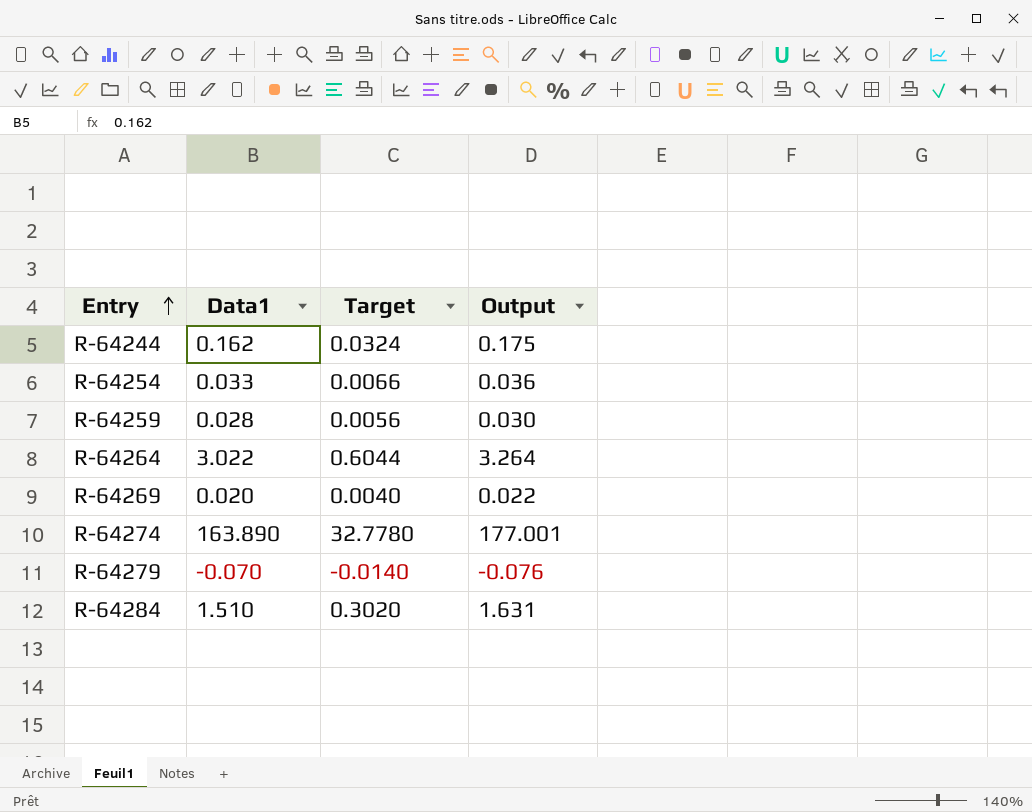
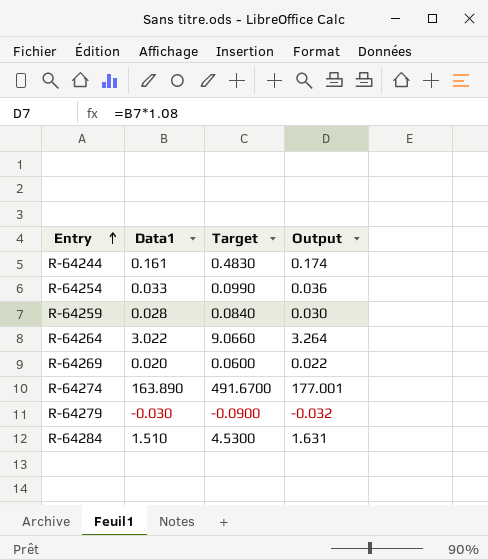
column Target | formula: [Data1] * 0.2 -> [Data1] * 3
R-64244 | Data1: 0.162 -> 0.161
R-64244 | Output: 0.175 -> 0.174
R-64279 | Data1: -0.070 -> -0.030
R-64279 | Output: -0.076 -> -0.032

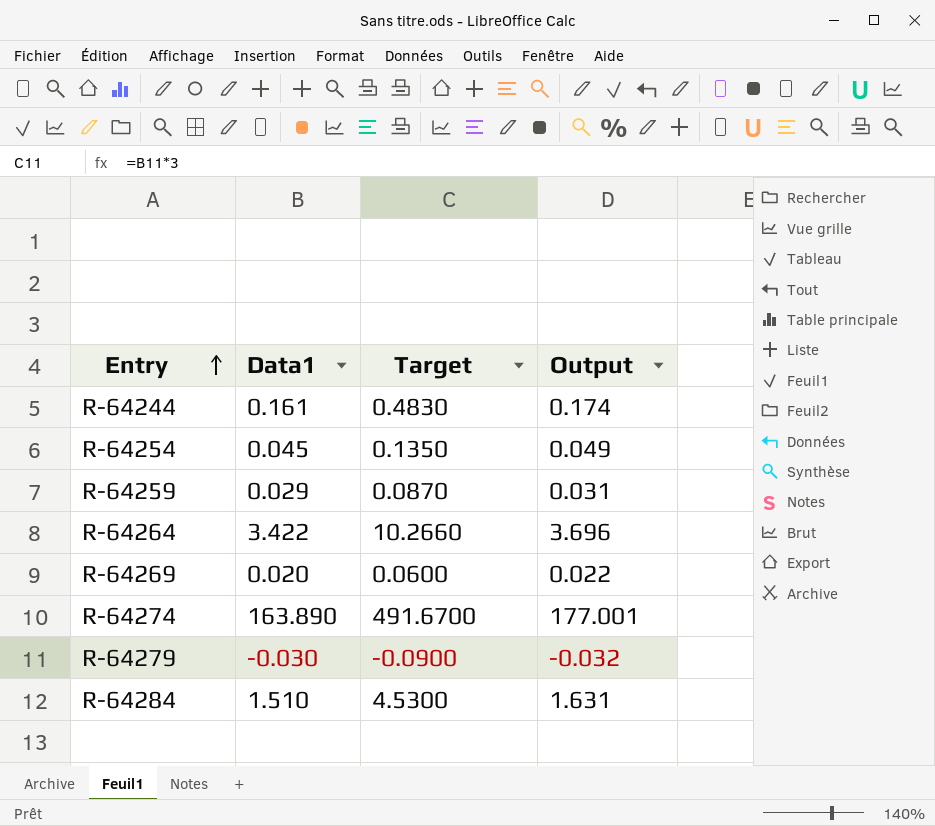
R-64254 | Data1: 0.033 -> 0.045
R-64254 | Target: 0.0990 -> 0.1350
R-64254 | Output: 0.036 -> 0.049
R-64259 | Data1: 0.028 -> 0.029
R-64259 | Target: 0.0840 -> 0.0870
R-64259 | Output: 0.030 -> 0.031
R-64264 | Data1: 3.022 -> 3.422
R-64264 | Target: 9.0660 -> 10.2660
R-64264 | Output: 3.264 -> 3.696

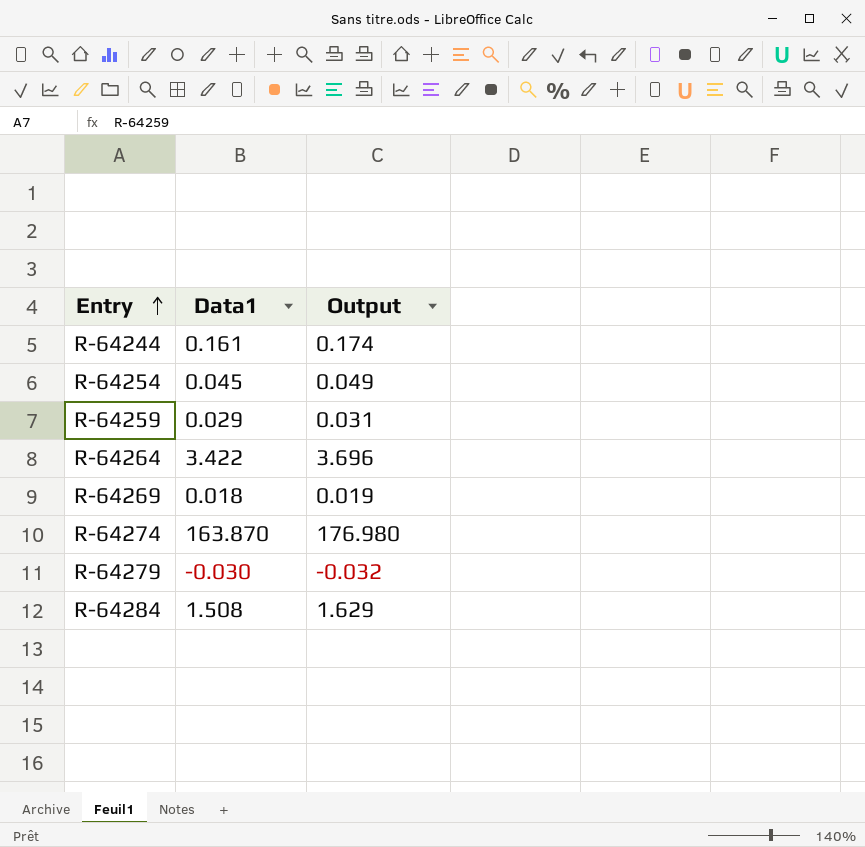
column Target | formula: [Data1] * 3 -> none
R-64269 | Data1: 0.020 -> 0.018
R-64269 | Output: 0.022 -> 0.019
R-64274 | Data1: 163.890 -> 163.870
R-64274 | Output: 177.001 -> 176.980
R-64284 | Data1: 1.510 -> 1.508
R-64284 | Output: 1.631 -> 1.629

